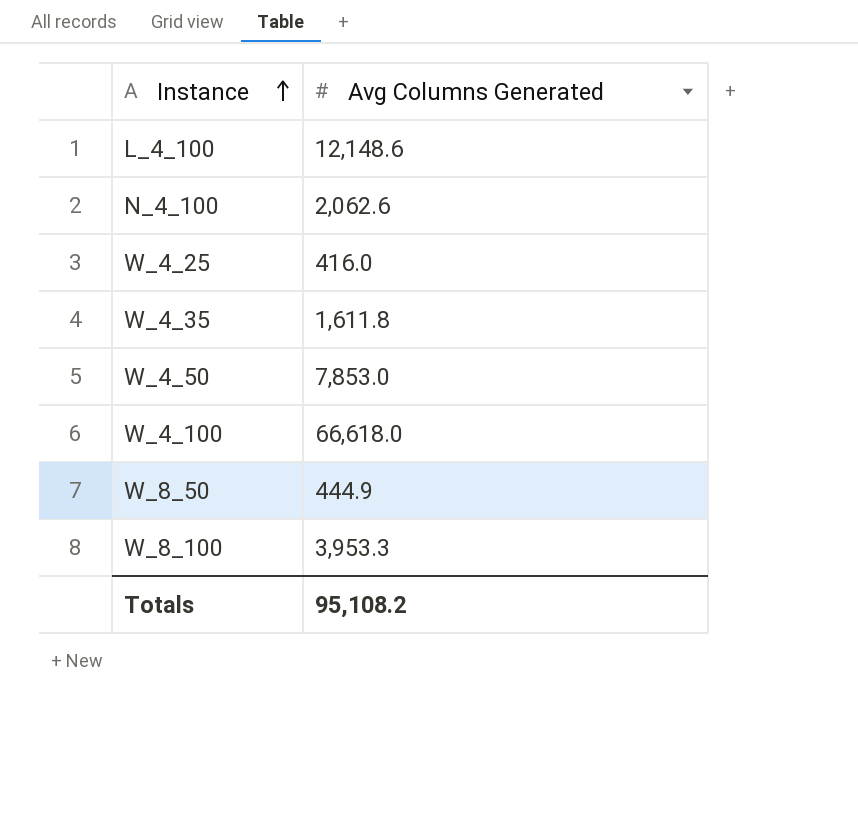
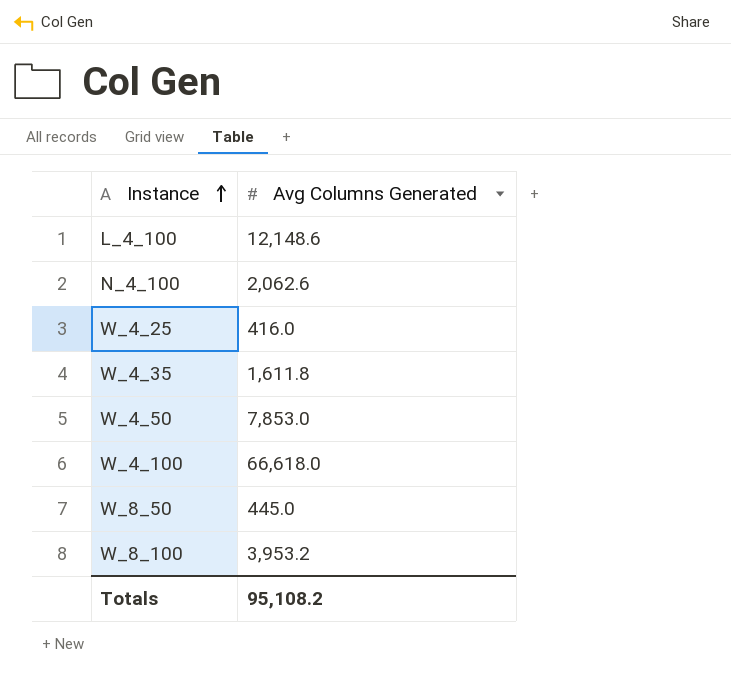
W_8_50 | Avg Columns Generated: 444.9 -> 445.0
W_8_100 | Avg Columns Generated: 3,953.3 -> 3,953.2

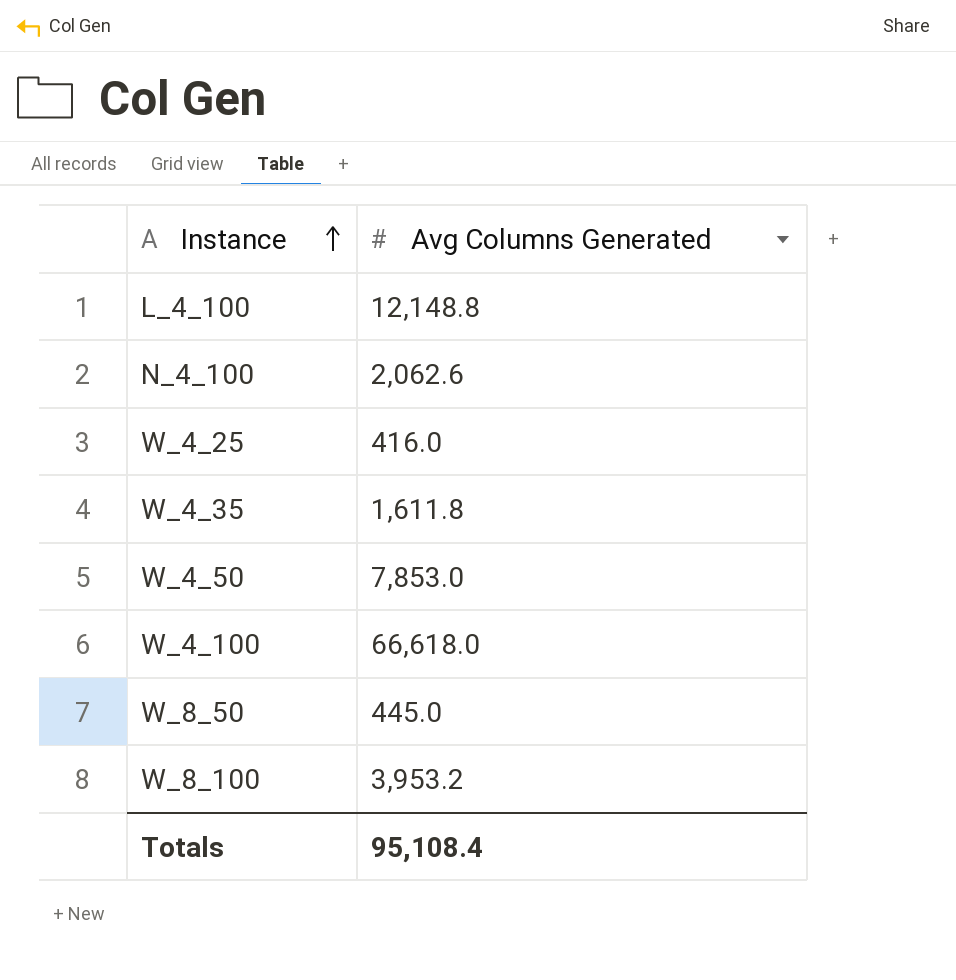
L_4_100 | Avg Columns Generated: 12,148.6 -> 12,148.8
Totals | Avg Columns Generated: 95,108.2 -> 95,108.4

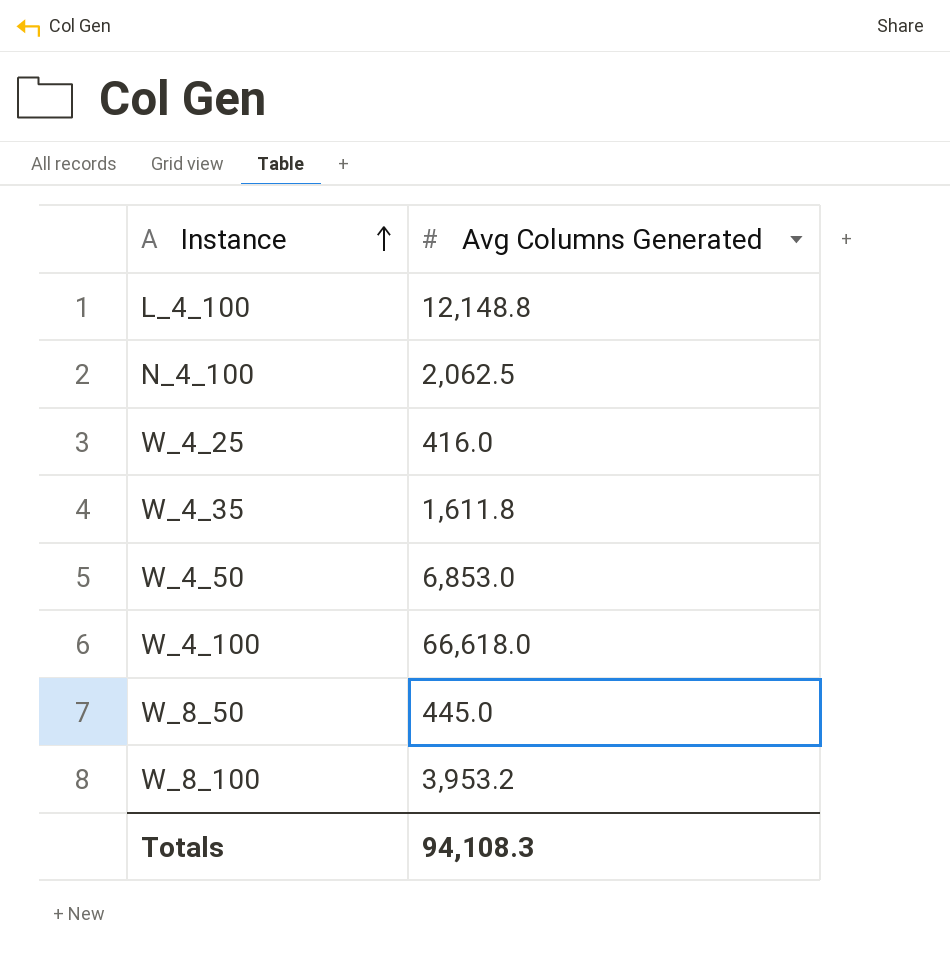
N_4_100 | Avg Columns Generated: 2,062.6 -> 2,062.5
W_4_50 | Avg Columns Generated: 7,853.0 -> 6,853.0
Totals | Avg Columns Generated: 95,108.4 -> 94,108.3

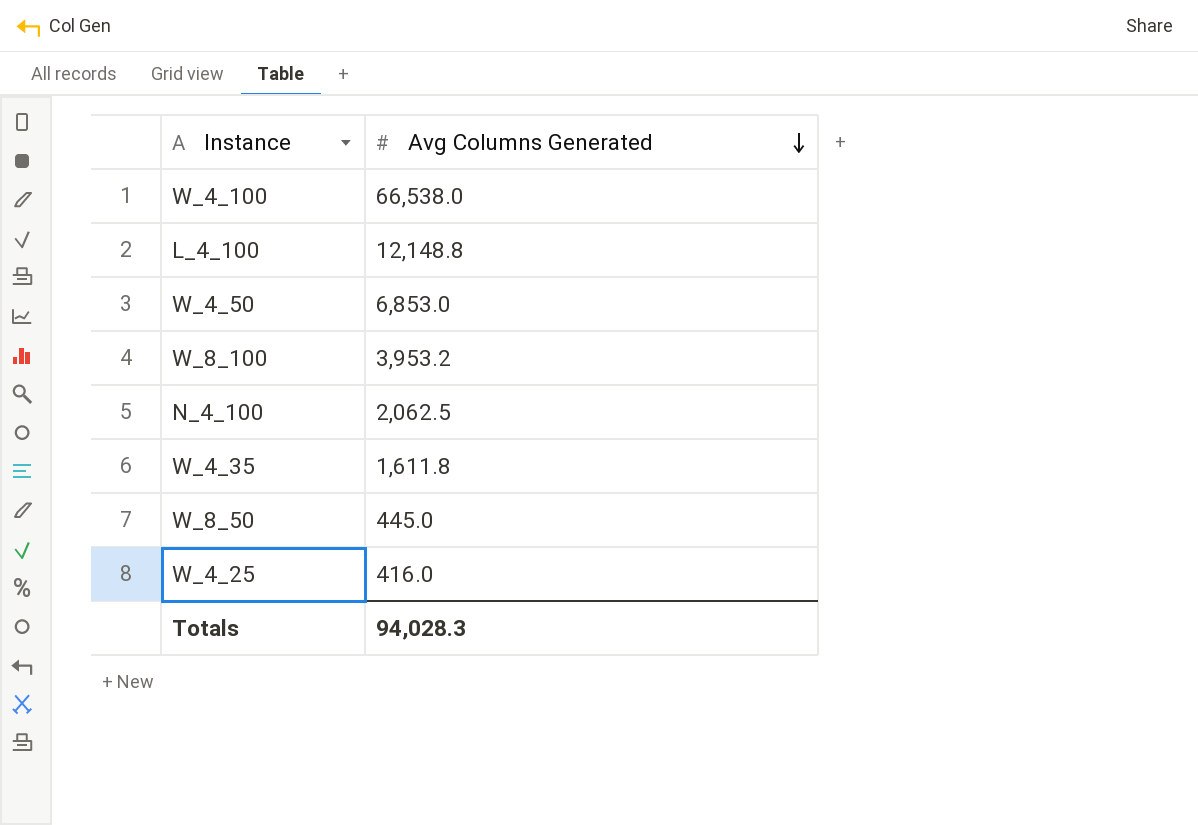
row order: Instance ascending -> Avg Columns Generated descending
W_4_100 | Avg Columns Generated: 66,618.0 -> 66,538.0
Totals | Avg Columns Generated: 94,108.3 -> 94,028.3

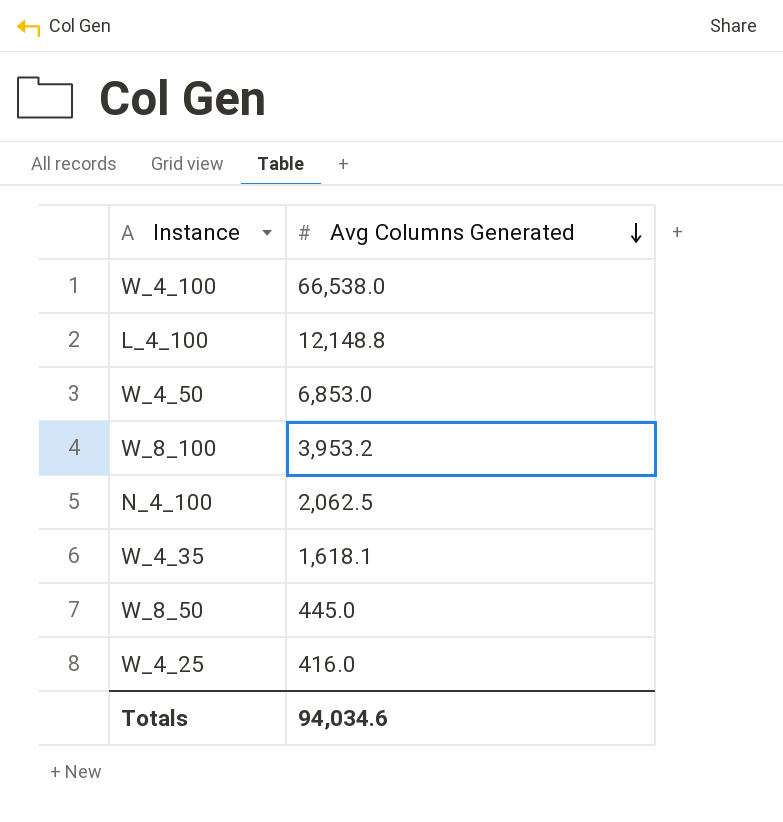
W_4_35 | Avg Columns Generated: 1,611.8 -> 1,618.1
Totals | Avg Columns Generated: 94,028.3 -> 94,034.6

